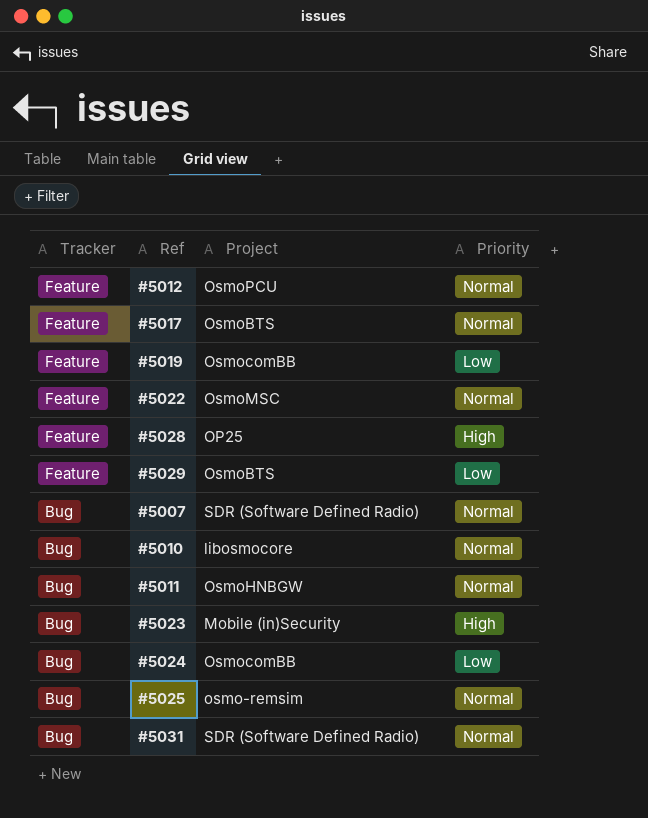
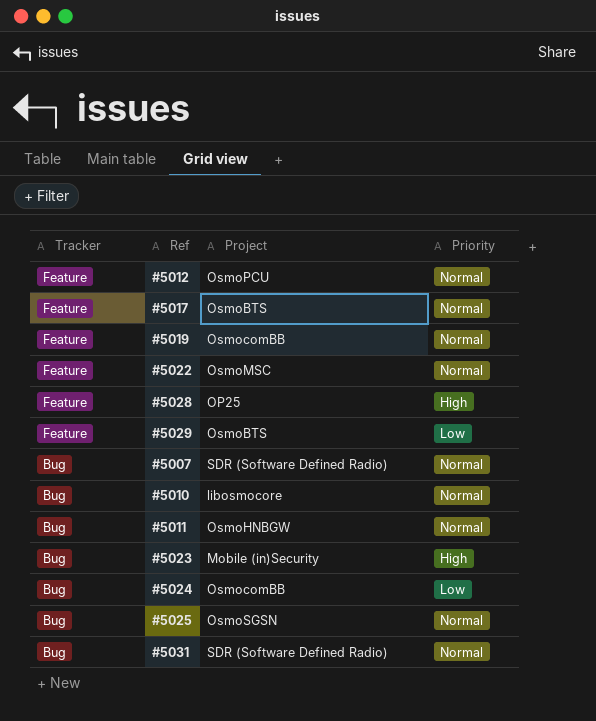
#5019 | Priority: Low -> Normal
#5025 | Project: osmo-remsim -> OsmoSGSN

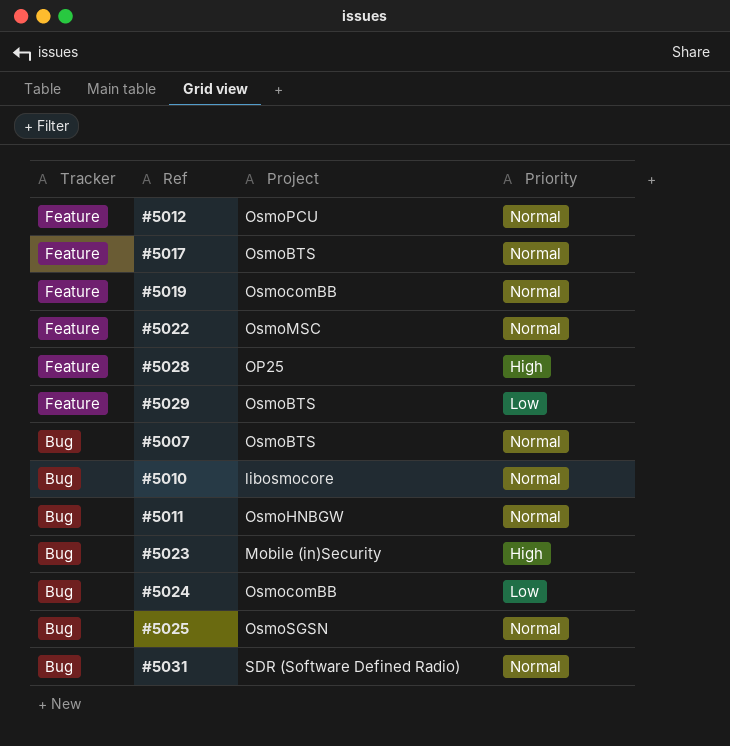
#5007 | Project: SDR (Software Defined Radio) -> OsmoBTS

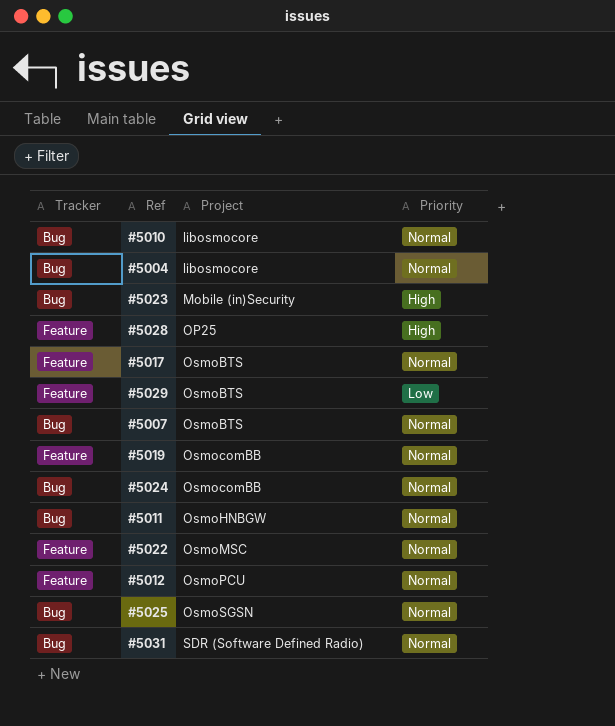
row order: Tracker descending -> Project ascending
row #5004: none -> Bug | libosmocore | Normal
#5024 | Priority: Low -> Normal

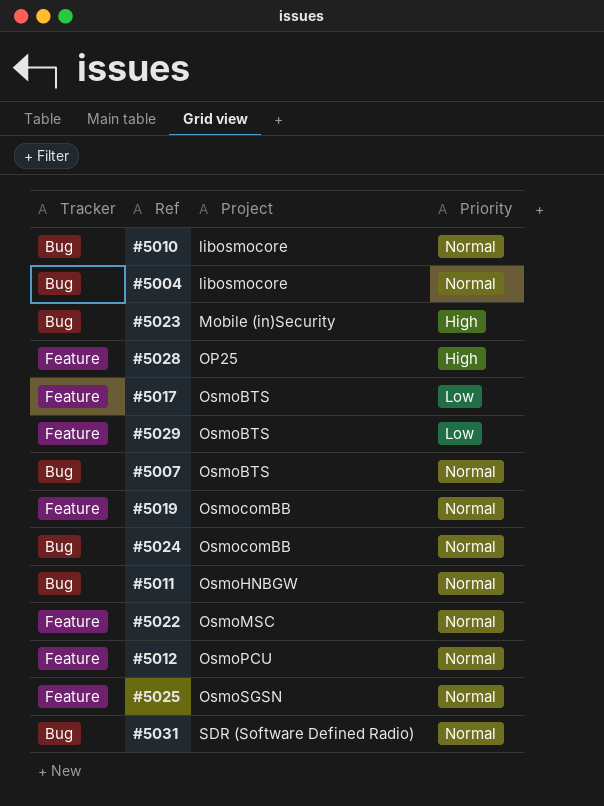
#5017 | Priority: Normal -> Low
#5025 | Tracker: Bug -> Feature

